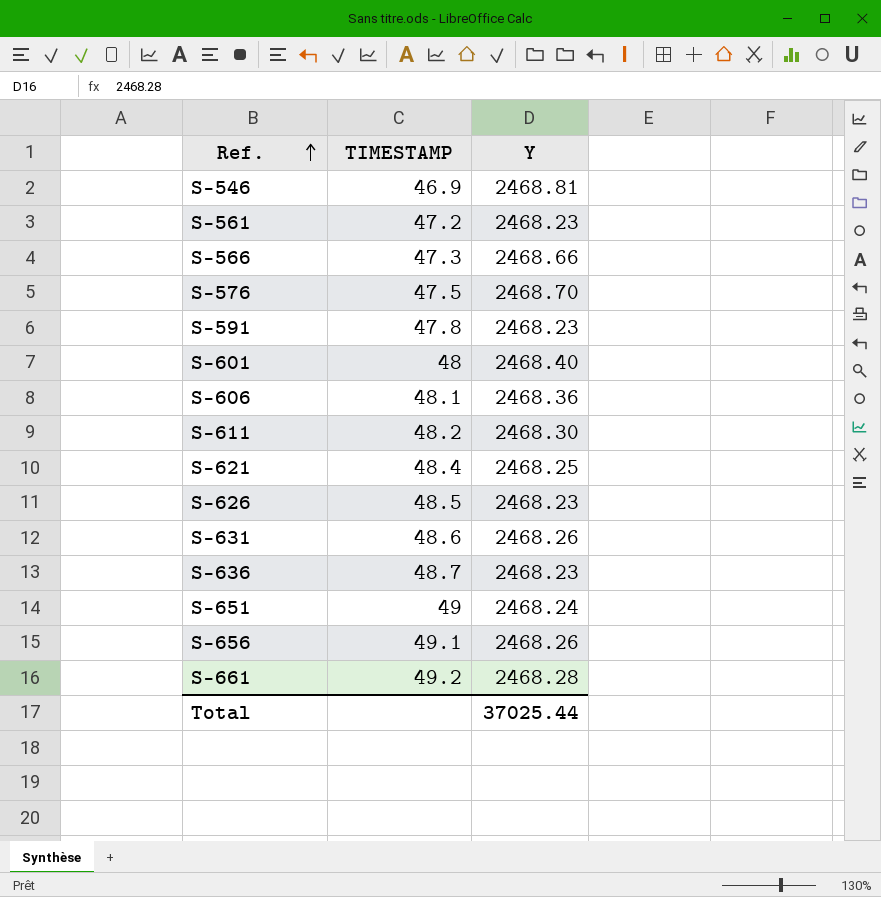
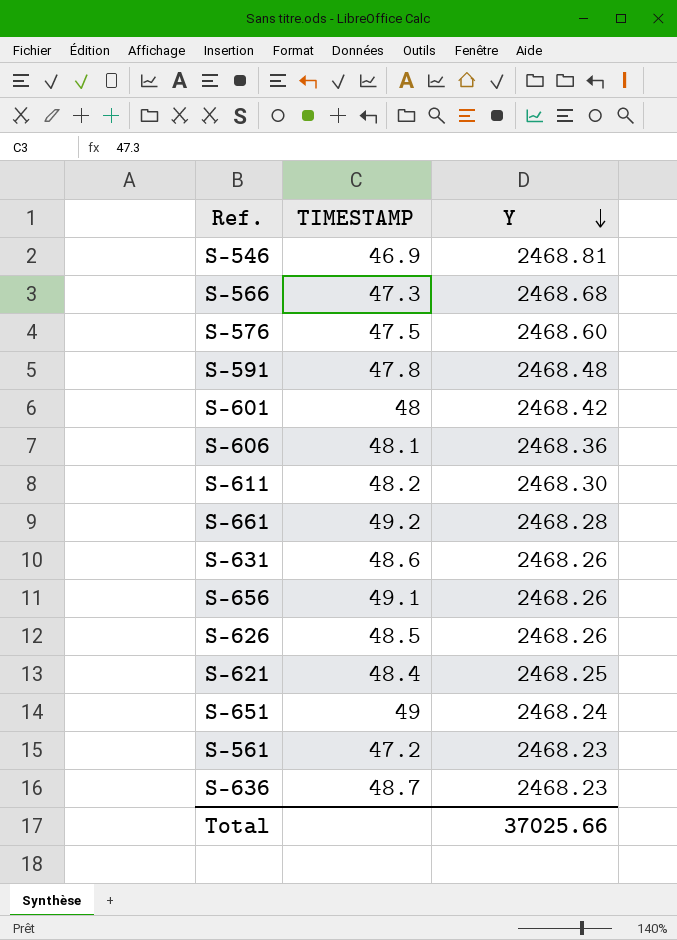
row order: Ref. ascending -> Y descending
S-566 | Y: 2468.66 -> 2468.68
S-576 | Y: 2468.70 -> 2468.60
S-591 | Y: 2468.23 -> 2468.48
S-601 | Y: 2468.40 -> 2468.42
S-626 | Y: 2468.23 -> 2468.26
Total | Y: 37025.44 -> 37025.66

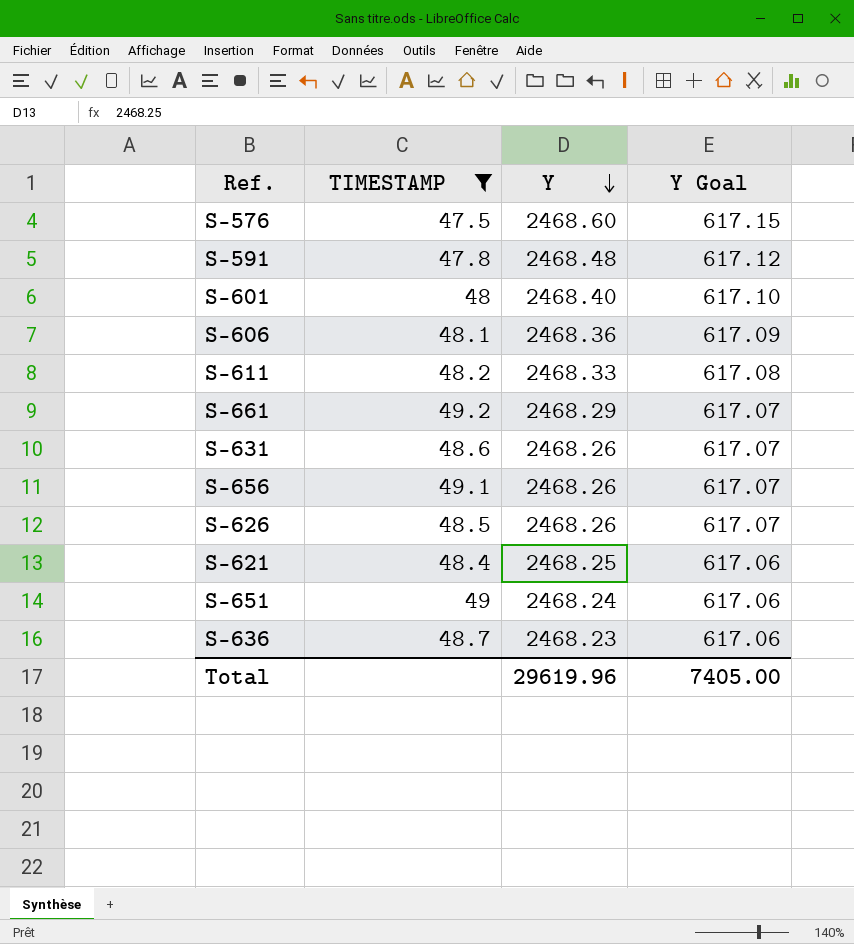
filter: none -> TIMESTAMP >= 47.5
column Y Goal | formula: none -> [Y] * 0.25
S-601 | Y: 2468.42 -> 2468.40
S-611 | Y: 2468.30 -> 2468.33
S-661 | Y: 2468.28 -> 2468.29
Total | Y: 37025.66 -> 29619.96

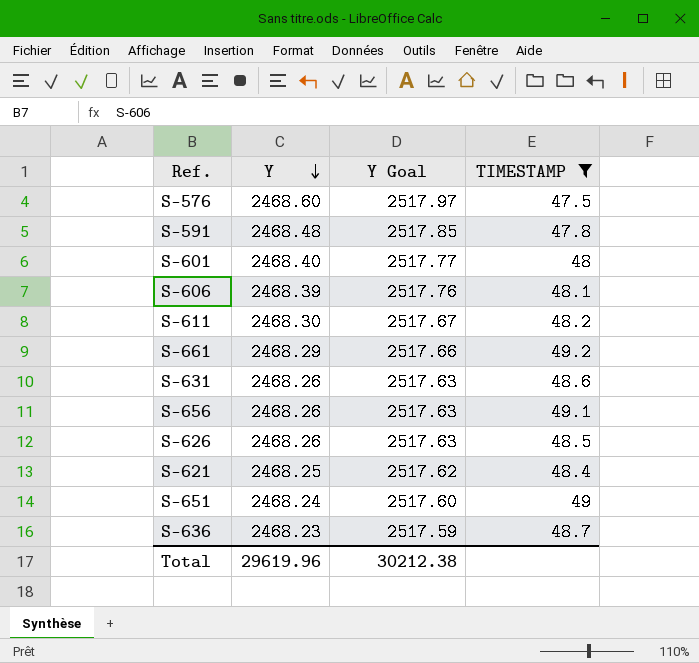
column Y Goal | formula: [Y] * 0.25 -> [Y] * 1.02
column TIMESTAMP | position: 2 -> 4
S-606 | Y: 2468.36 -> 2468.39
S-611 | Y: 2468.33 -> 2468.30
Total | Y Goal: 7405.00 -> 30212.38

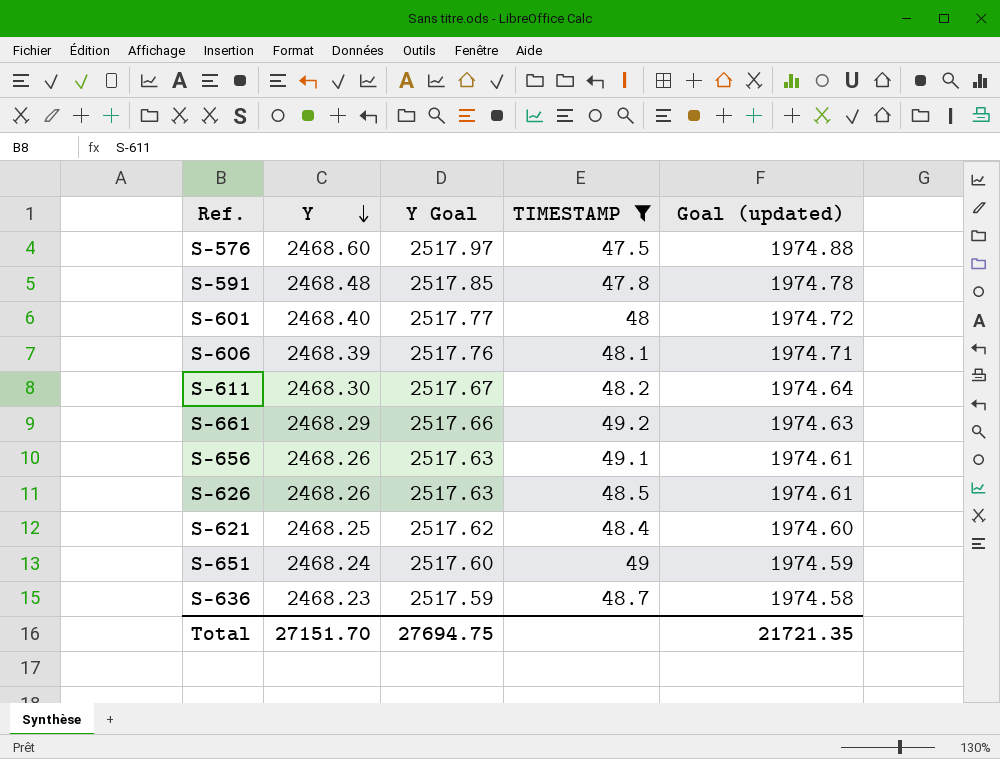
column Goal (updated) | formula: none -> [Y] * 0.8
row S-631: 2468.26 | 2517.63 | 48.6 -> none
Total | Y: 29619.96 -> 27151.70
Total | Y Goal: 30212.38 -> 27694.75

